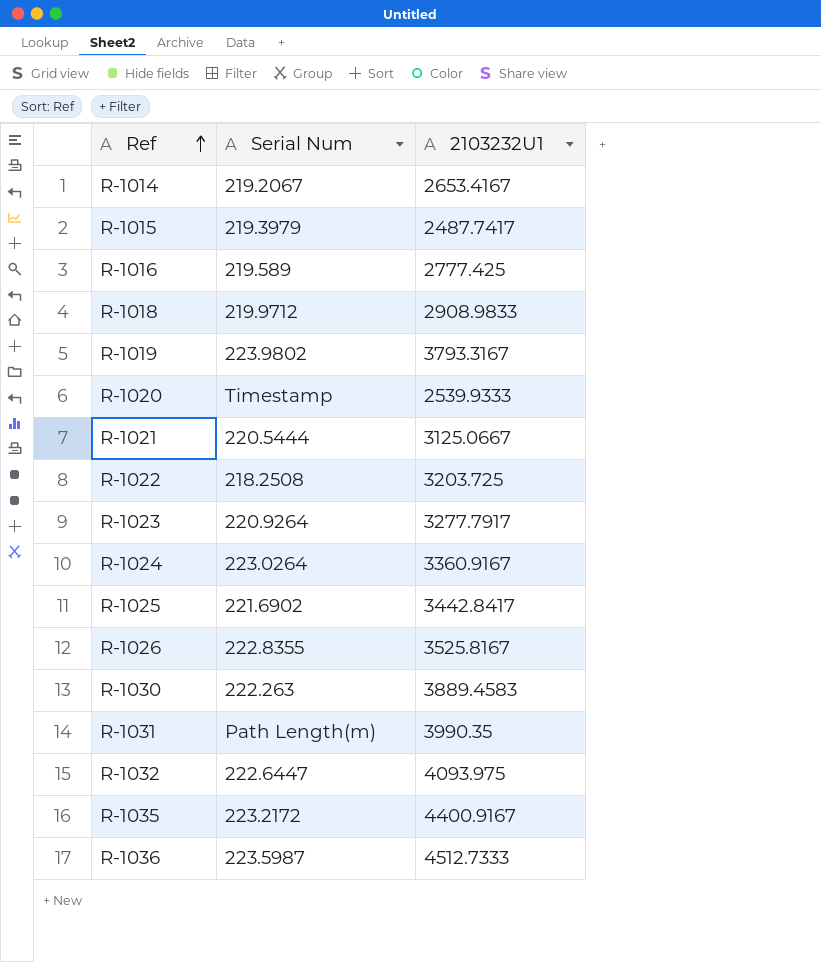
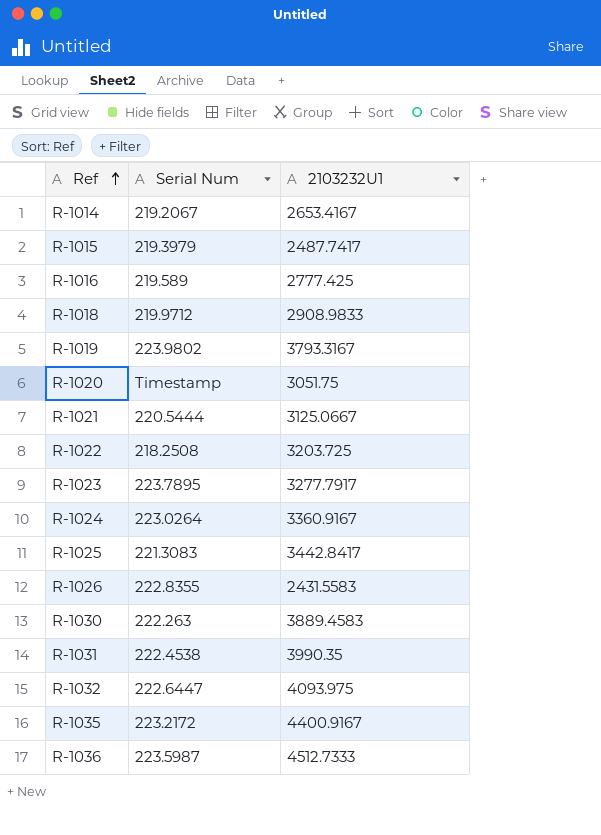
R-1020 | 2103232U1: 2539.9333 -> 3051.75
R-1023 | Serial Num: 220.9264 -> 223.7895
R-1025 | Serial Num: 221.6902 -> 221.3083
R-1026 | 2103232U1: 3525.8167 -> 2431.5583
R-1031 | Serial Num: Path Length(m) -> 222.4538

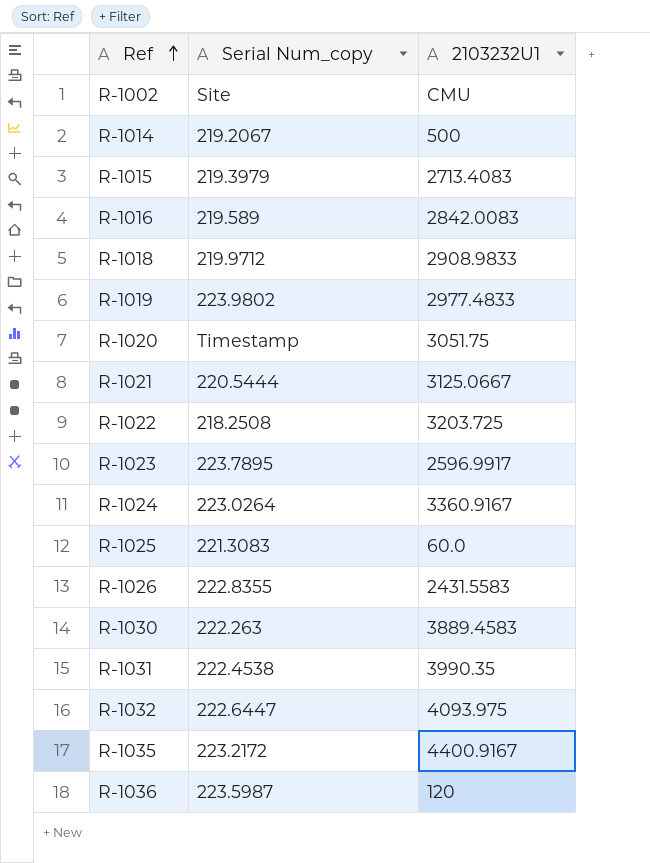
column name: Serial Num -> Serial Num_copy
row R-1002: none -> Site | CMU
R-1014 | 2103232U1: 2653.4167 -> 500
R-1015 | 2103232U1: 2487.7417 -> 2713.4083
R-1016 | 2103232U1: 2777.425 -> 2842.0083
R-1019 | 2103232U1: 3793.3167 -> 2977.4833
R-1023 | 2103232U1: 3277.7917 -> 2596.9917
R-1025 | 2103232U1: 3442.8417 -> 60.0
R-1036 | 2103232U1: 4512.7333 -> 120

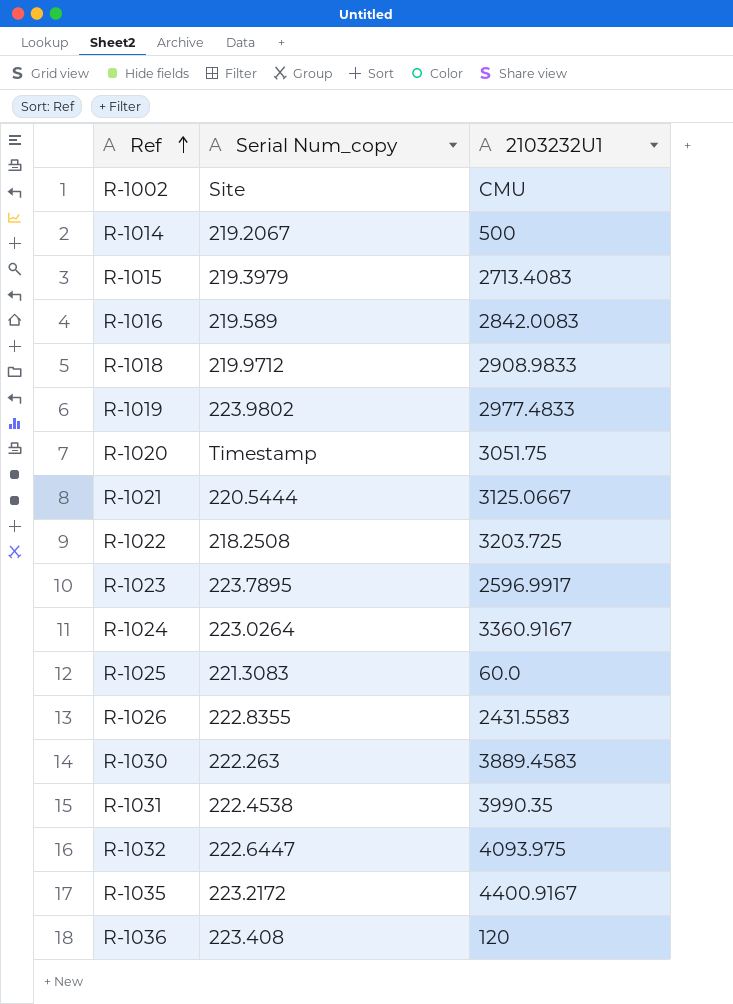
R-1036 | Serial Num_copy: 223.5987 -> 223.408

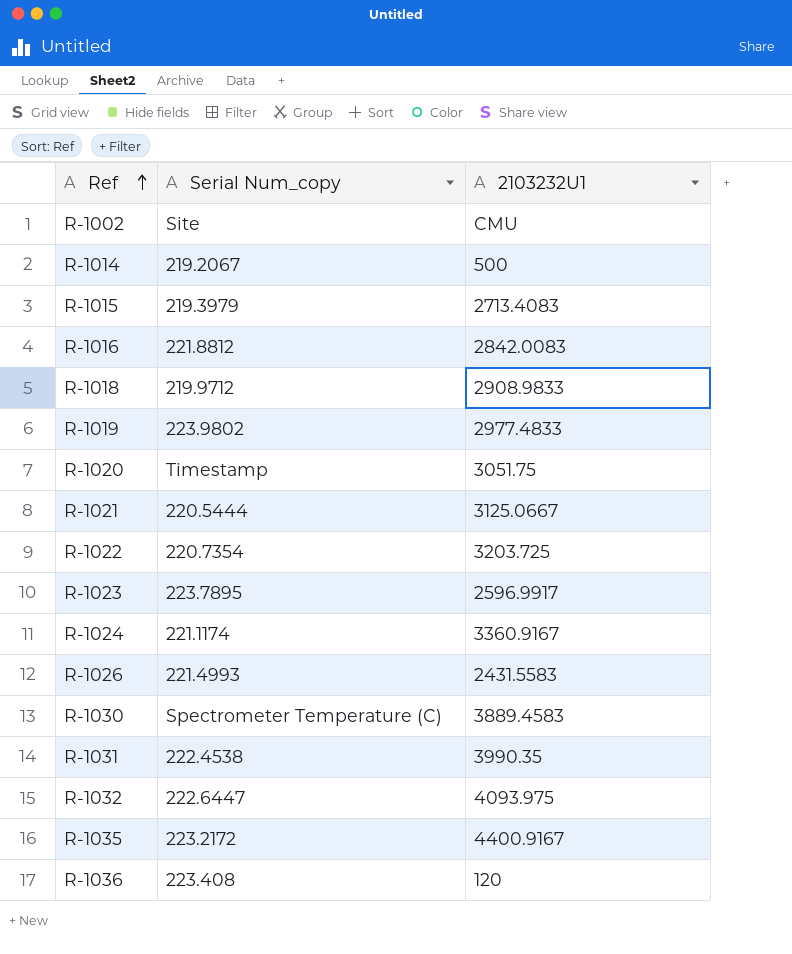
row R-1025: 221.3083 | 60.0 -> none
R-1016 | Serial Num_copy: 219.589 -> 221.8812
R-1022 | Serial Num_copy: 218.2508 -> 220.7354
R-1024 | Serial Num_copy: 223.0264 -> 221.1174
R-1026 | Serial Num_copy: 222.8355 -> 221.4993
R-1030 | Serial Num_copy: 222.263 -> Spectrometer Temperature (C)

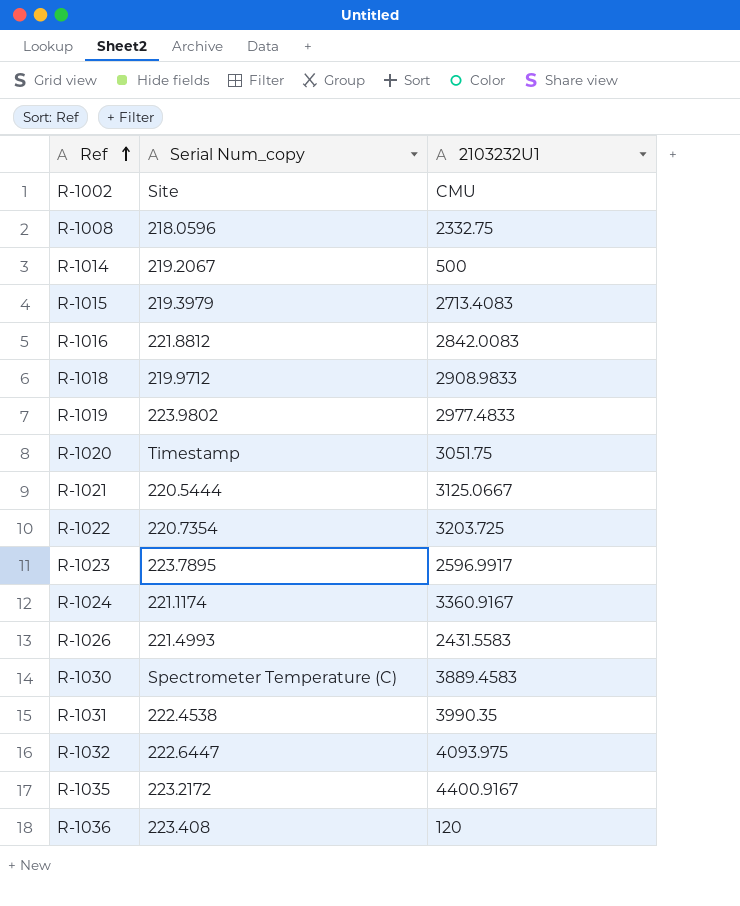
row R-1008: none -> 218.0596 | 2332.75

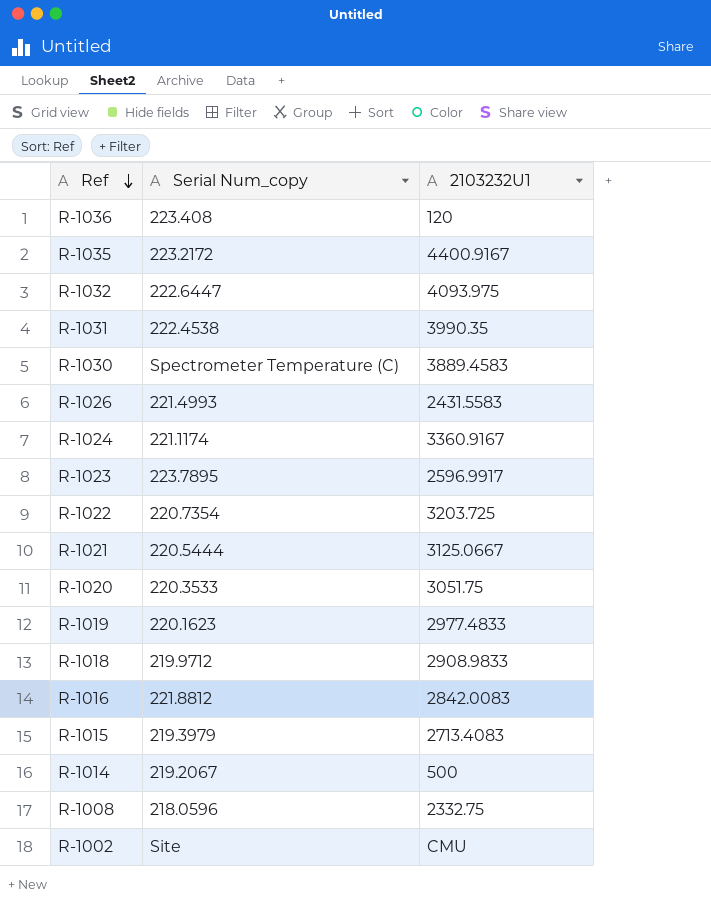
row order: Ref ascending -> Ref descending
R-1020 | Serial Num_copy: Timestamp -> 220.3533
R-1019 | Serial Num_copy: 223.9802 -> 220.1623

